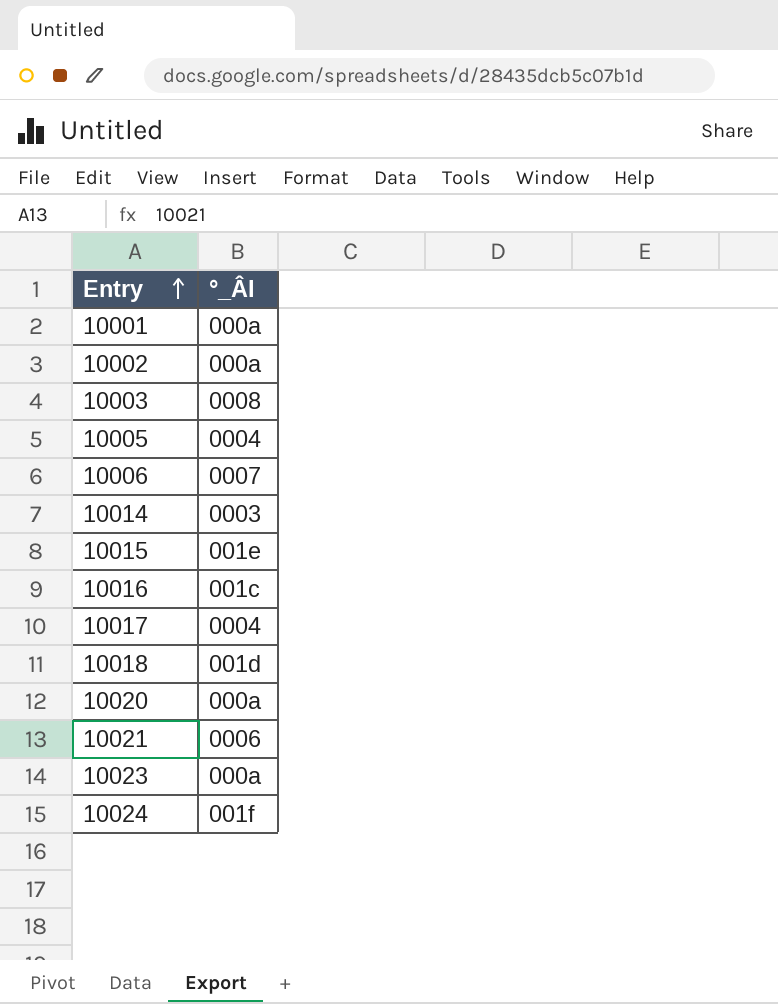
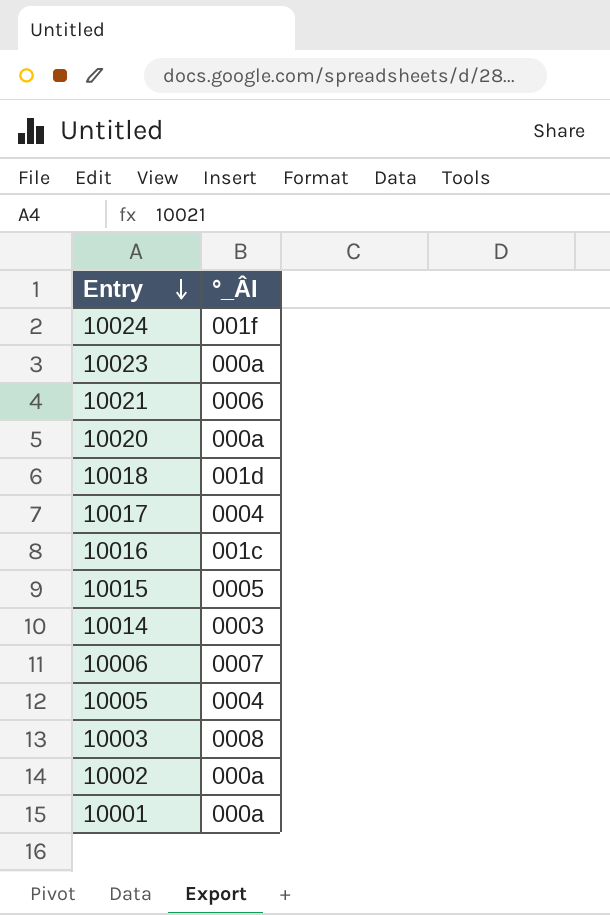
row order: Entry ascending -> Entry descending
10015 | °_ÂI: 001e -> 0005

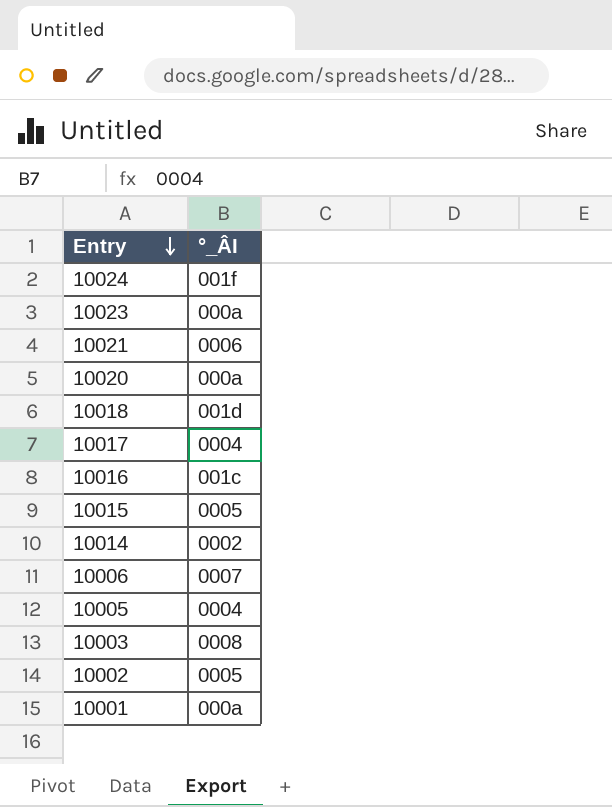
10014 | °_ÂI: 0003 -> 0002
10002 | °_ÂI: 000a -> 0005

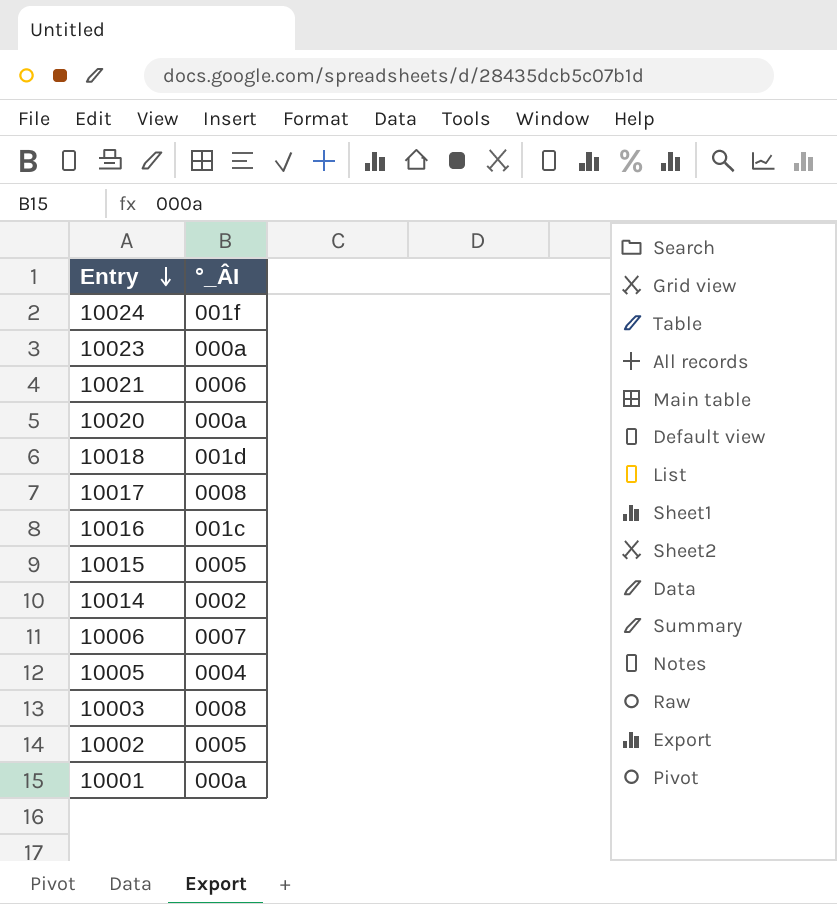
10017 | °_ÂI: 0004 -> 0008

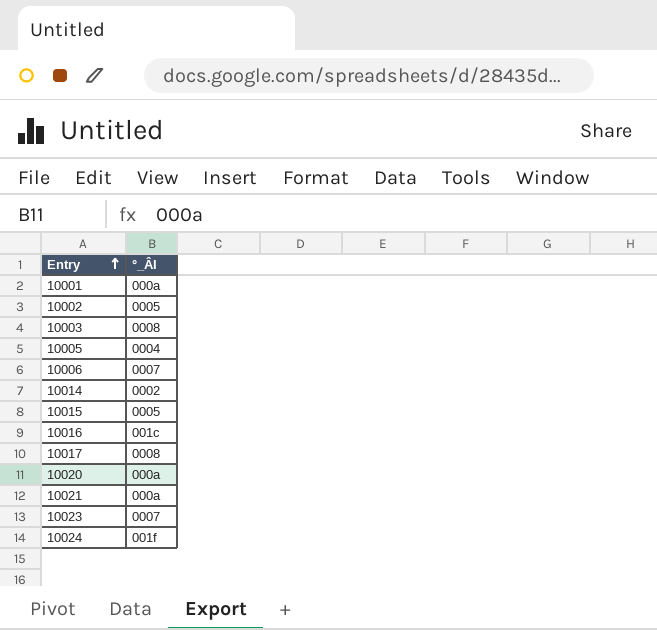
row order: Entry descending -> Entry ascending
row 10018: 001d -> none
10021 | °_ÂI: 0006 -> 000a
10023 | °_ÂI: 000a -> 0007

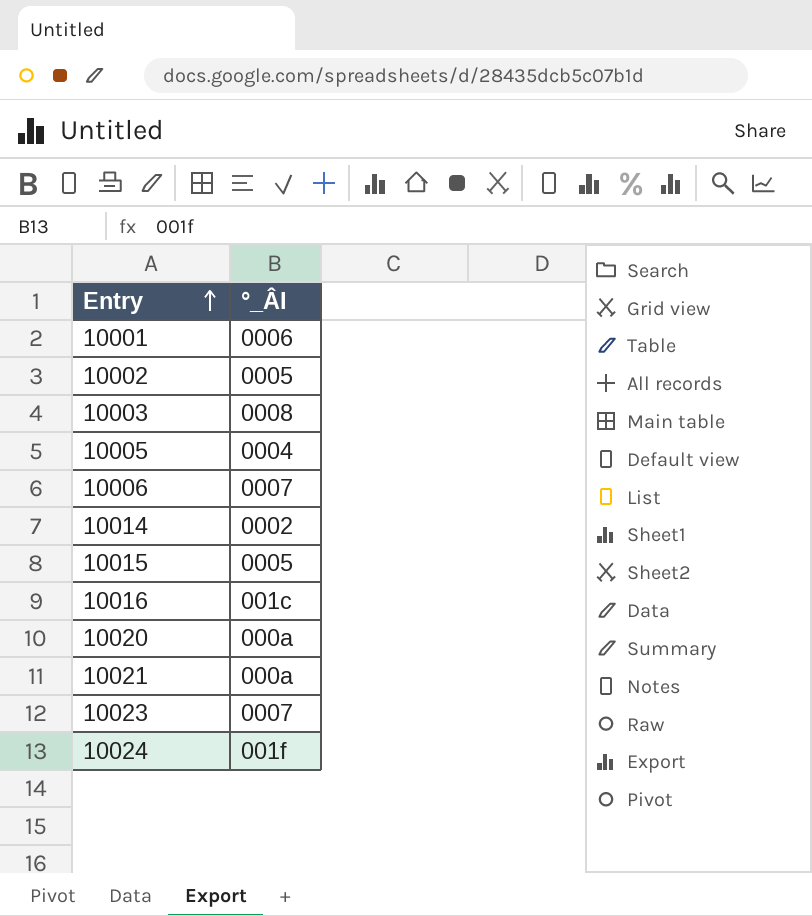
row 10017: 0008 -> none
10001 | °_ÂI: 000a -> 0006

